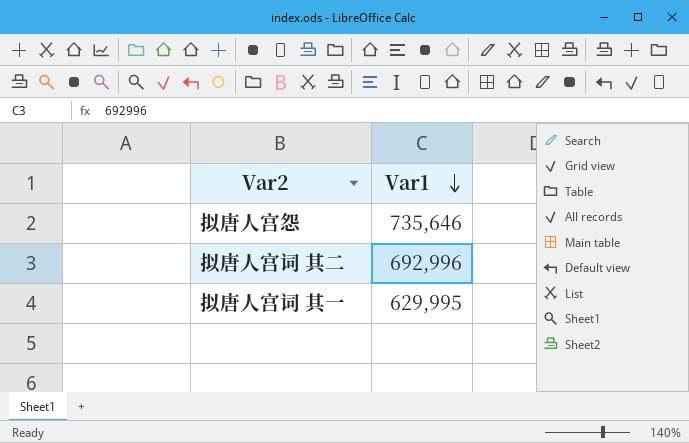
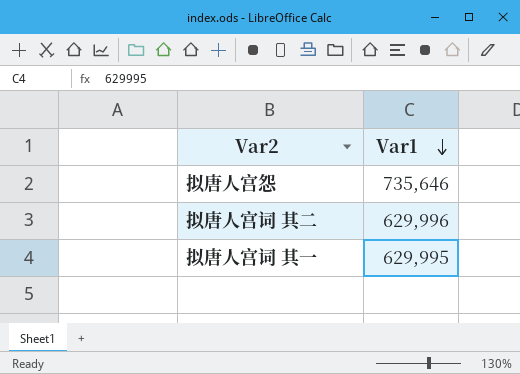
拟唐人宫词 其二 | Var1: 692,996 -> 629,996

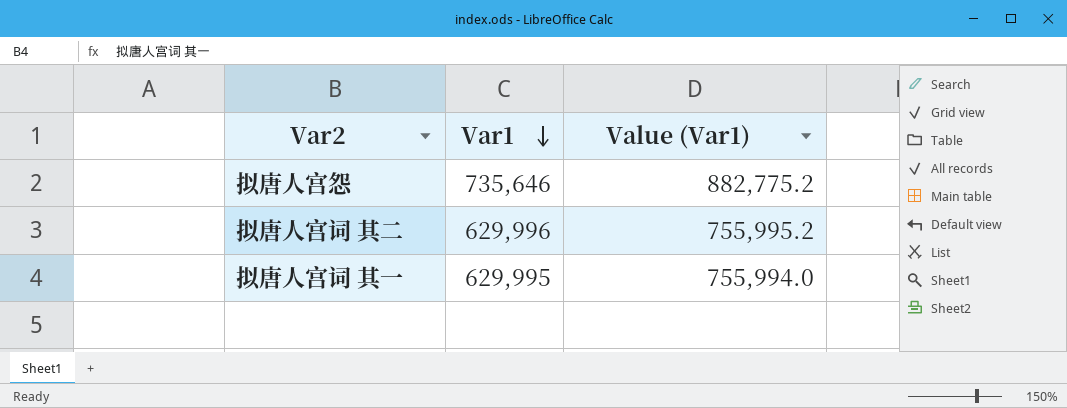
column Value (Var1) | formula: none -> [Var1] * 1.2

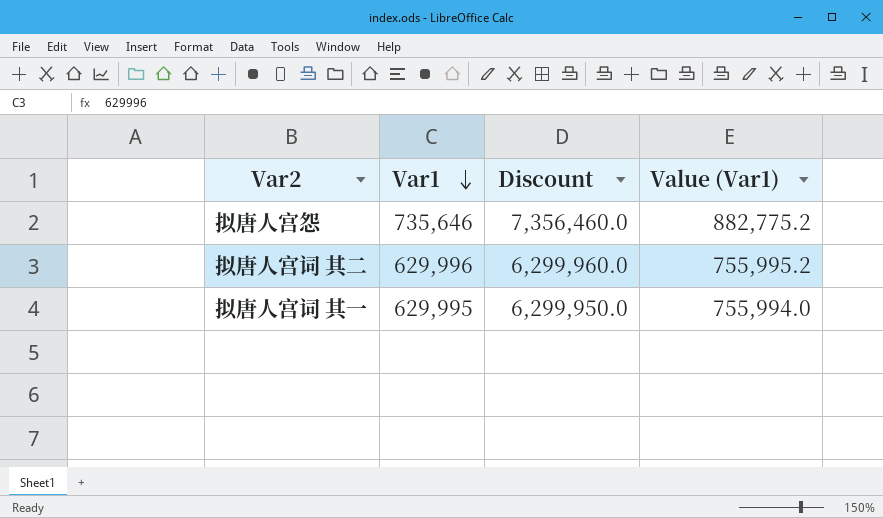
column Discount | formula: none -> [Var1] * 10

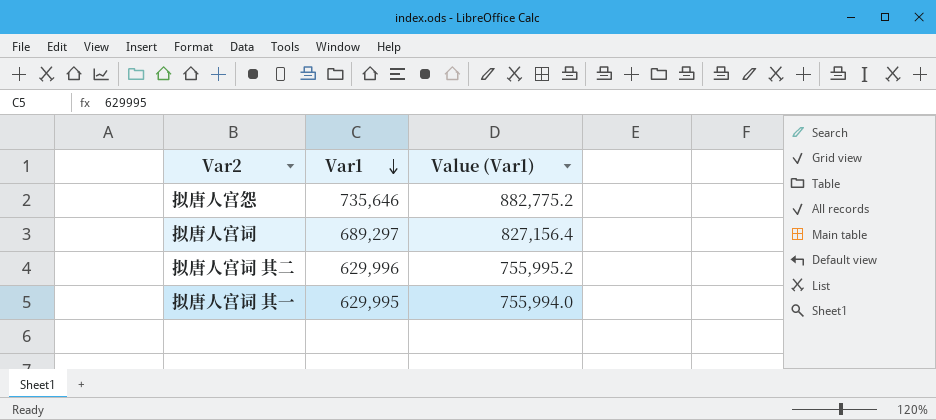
column Discount | formula: [Var1] * 10 -> none
row 拟唐人宫词: none -> 689,297 | 827,156.4

